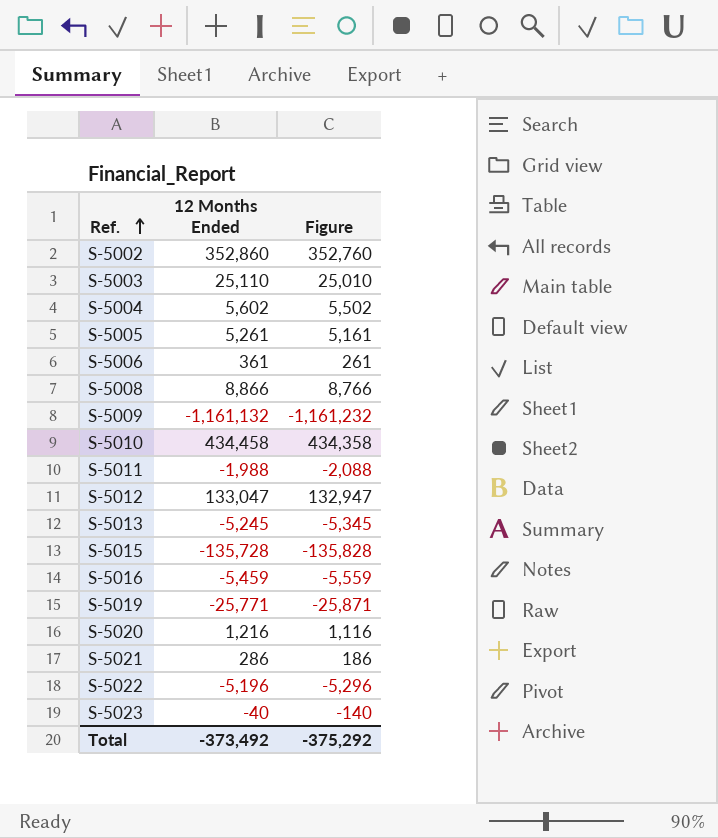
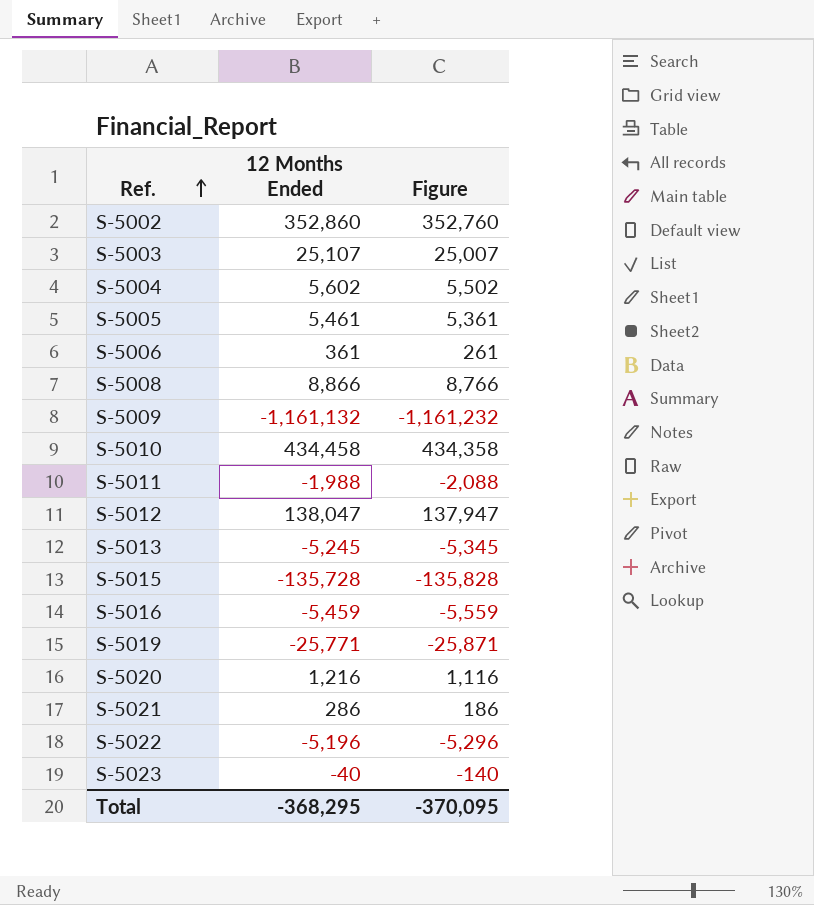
S-5003 | 12 Months Ended: 25,110 -> 25,107
S-5003 | Figure: 25,010 -> 25,007
S-5005 | 12 Months Ended: 5,261 -> 5,461
S-5005 | Figure: 5,161 -> 5,361
S-5012 | 12 Months Ended: 133,047 -> 138,047
S-5012 | Figure: 132,947 -> 137,947
Total | 12 Months Ended: -373,492 -> -368,295
Total | Figure: -375,292 -> -370,095

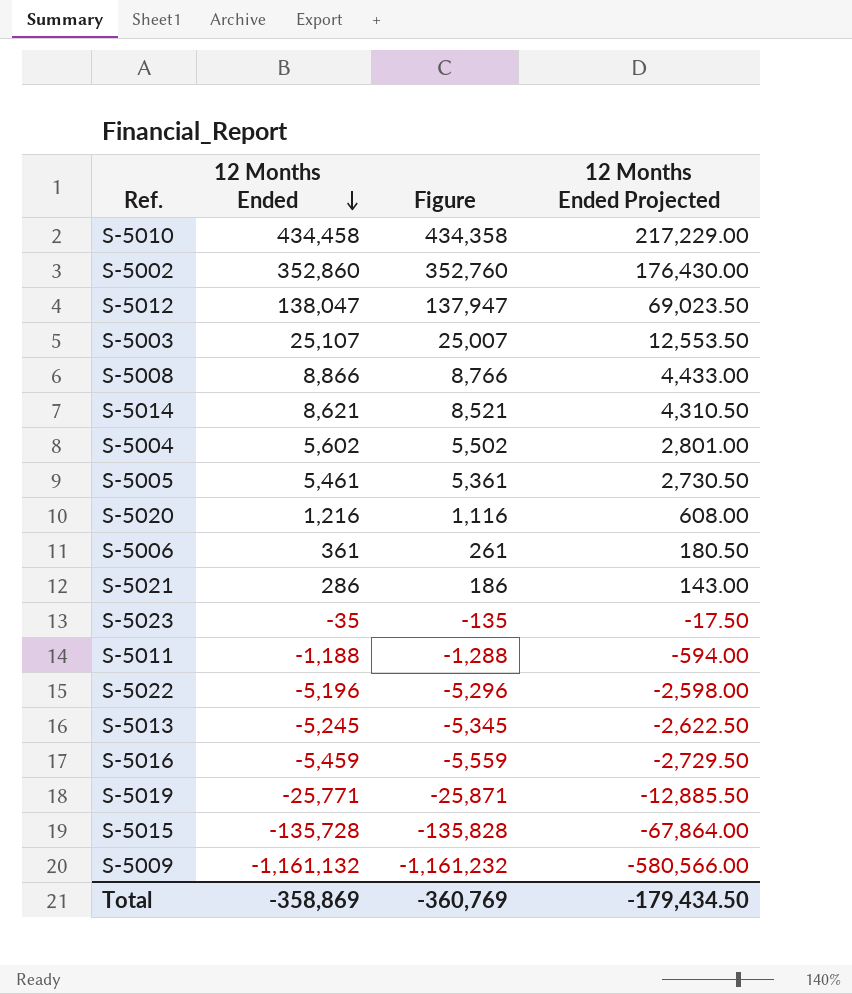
row order: Ref. ascending -> 12 Months Ended descending
column 12 Months Ended Projected | formula: none -> [12 Months Ended] * 0.5
row S-5014: none -> 8,621 | 8,521 | 4,310.50
S-5023 | 12 Months Ended: -40 -> -35
S-5023 | Figure: -140 -> -135
S-5011 | 12 Months Ended: -1,988 -> -1,188
S-5011 | Figure: -2,088 -> -1,288
Total | 12 Months Ended: -368,295 -> -358,869
Total | Figure: -370,095 -> -360,769

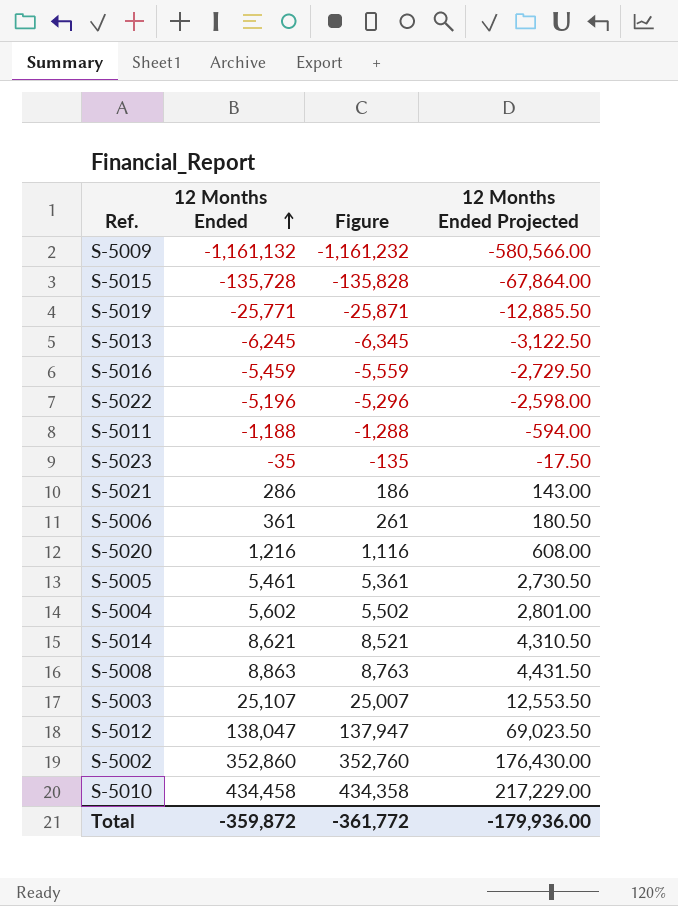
row order: 12 Months Ended descending -> 12 Months Ended ascending
S-5013 | 12 Months Ended: -5,245 -> -6,245
S-5013 | Figure: -5,345 -> -6,345
S-5013 | 12 Months Ended Projected: -2,622.50 -> -3,122.50
S-5008 | 12 Months Ended: 8,866 -> 8,863
S-5008 | Figure: 8,766 -> 8,763
S-5008 | 12 Months Ended Projected: 4,433.00 -> 4,431.50
Total | 12 Months Ended: -358,869 -> -359,872
Total | Figure: -360,769 -> -361,772
Total | 12 Months Ended Projected: -179,434.50 -> -179,936.00

